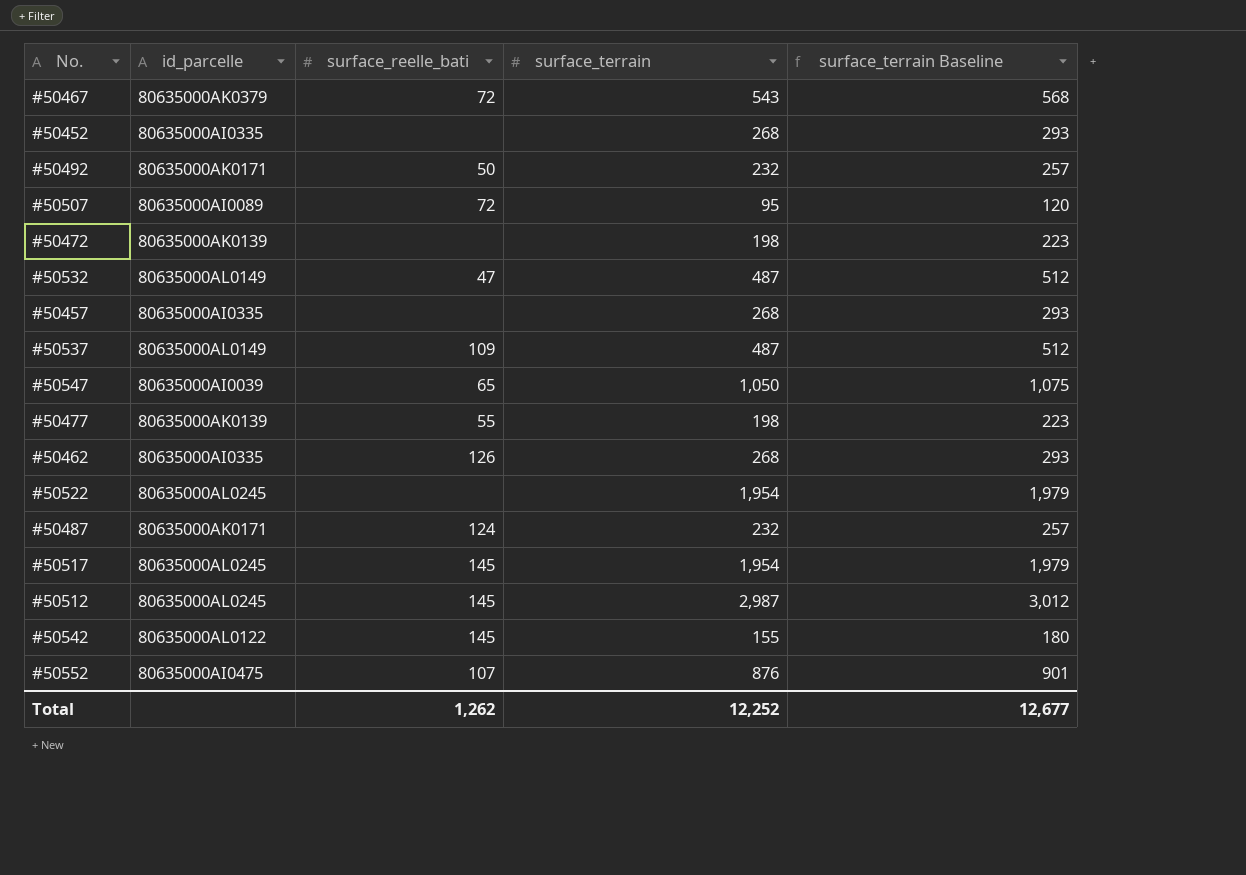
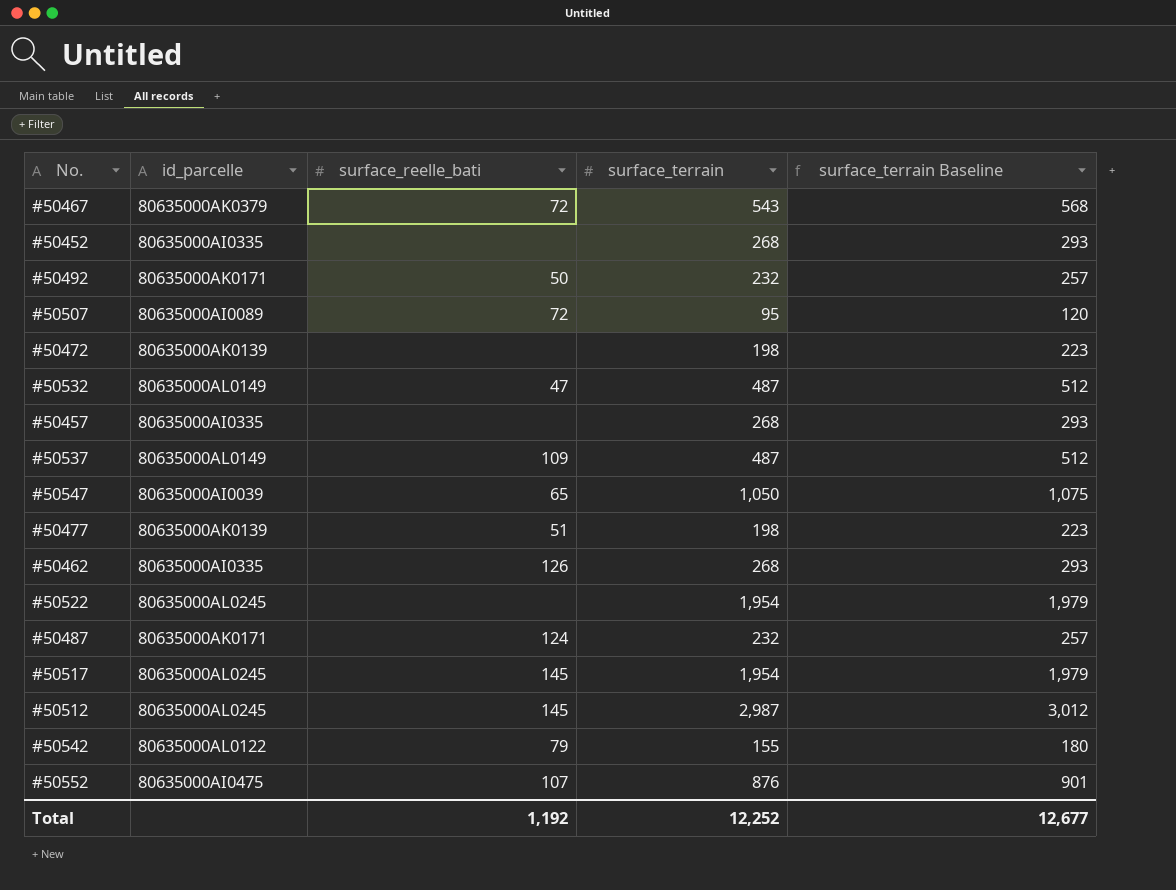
#50477 | surface_reelle_bati: 55 -> 51
#50542 | surface_reelle_bati: 145 -> 79
Total | surface_reelle_bati: 1,262 -> 1,192

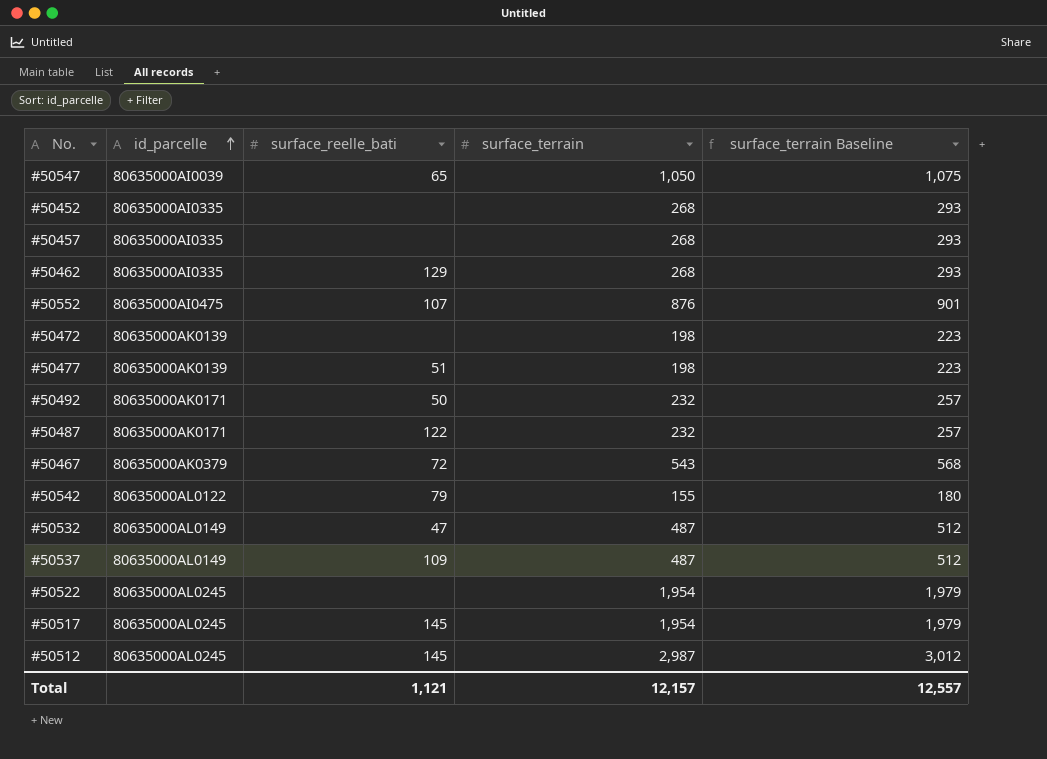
row order: none -> id_parcelle ascending
row #50507: 80635000AI0089 | 72 | 95 | 120 -> none
#50462 | surface_reelle_bati: 126 -> 129
#50487 | surface_reelle_bati: 124 -> 122
Total | surface_reelle_bati: 1,192 -> 1,121
Total | surface_terrain: 12,252 -> 12,157
Total | surface_terrain Baseline: 12,677 -> 12,557

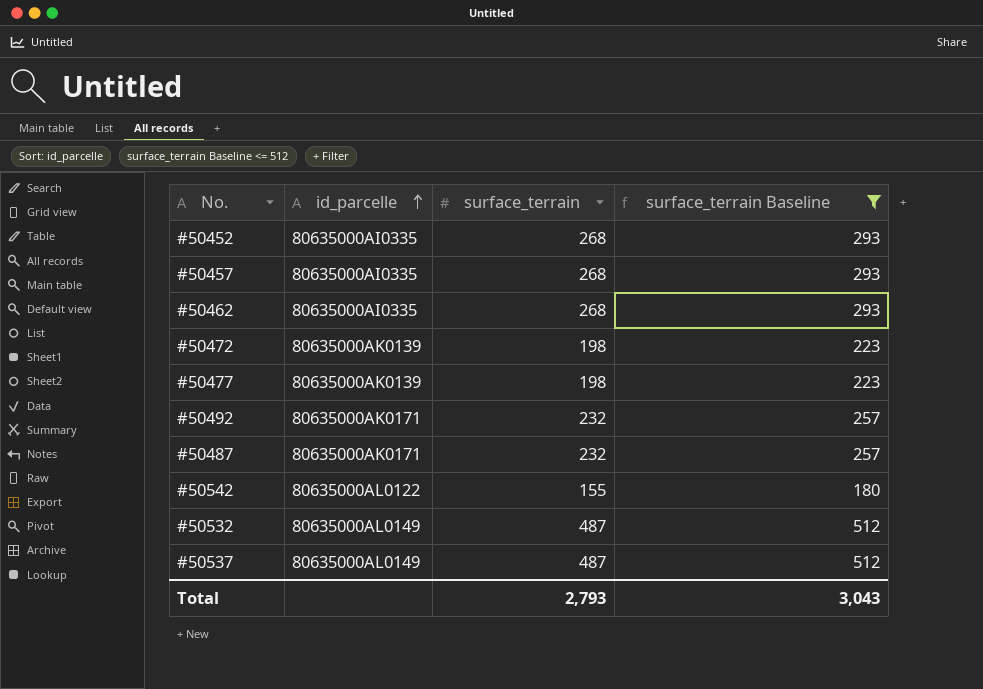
filter: none -> surface_terrain Baseline <= 512
column surface_reelle_bati | position: 3 -> none
Total | surface_terrain: 12,157 -> 2,793
Total | surface_terrain Baseline: 12,557 -> 3,043

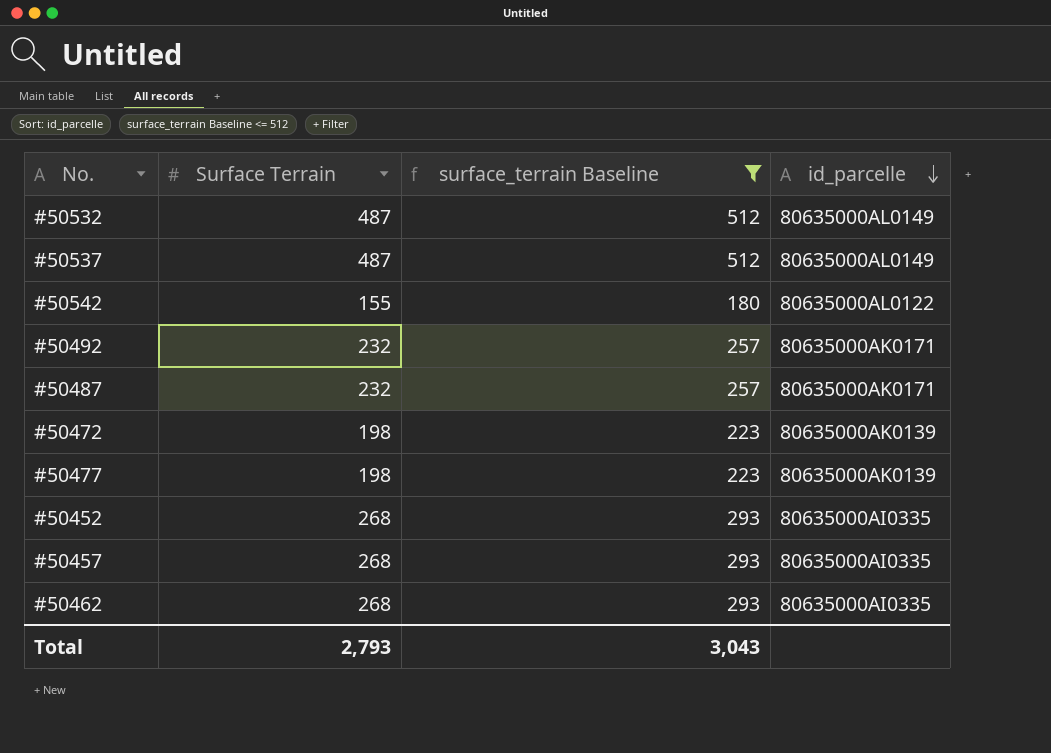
row order: id_parcelle ascending -> id_parcelle descending
column name: surface_terrain -> Surface Terrain
column id_parcelle | position: 2 -> 4

